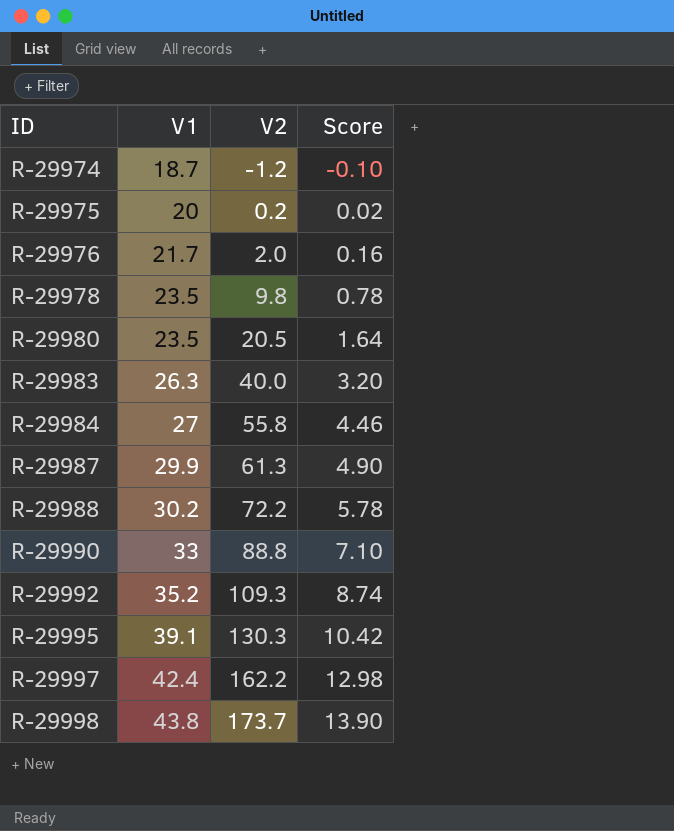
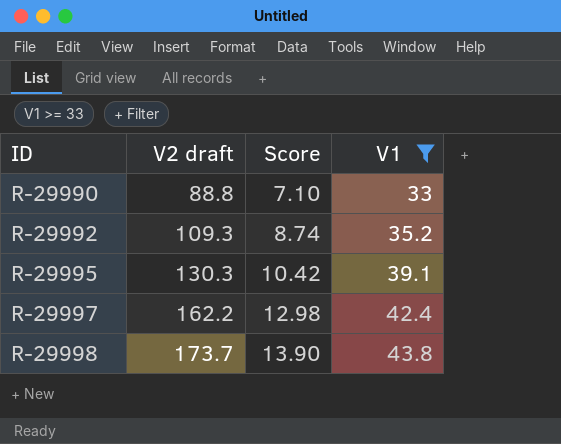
filter: none -> V1 >= 33
column name: V2 -> V2 draft
column V1 | position: 2 -> 4

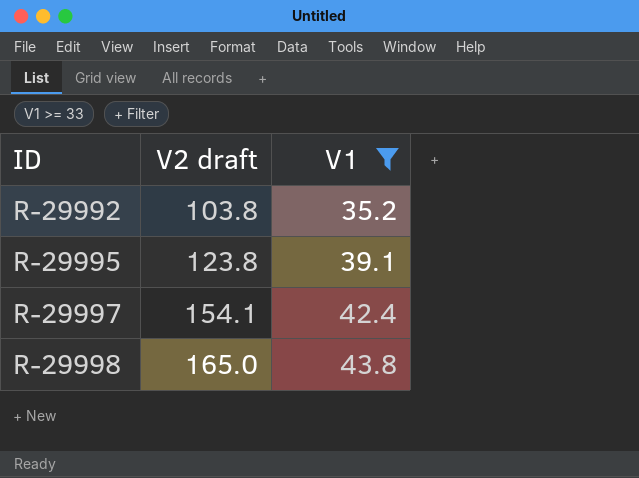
column Score | formula: [V2 draft] * 0.08 -> none
row R-29990: 88.8 | 7.10 | 33 -> none
R-29992 | V2 draft: 109.3 -> 103.8
R-29995 | V2 draft: 130.3 -> 123.8
R-29997 | V2 draft: 162.2 -> 154.1
R-29998 | V2 draft: 173.7 -> 165.0

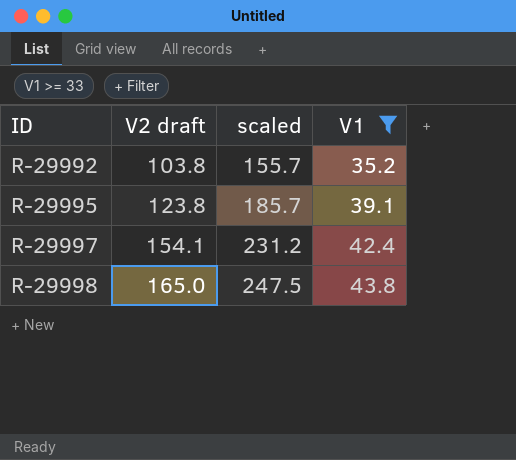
column scaled | formula: none -> [V2 draft] * 1.5

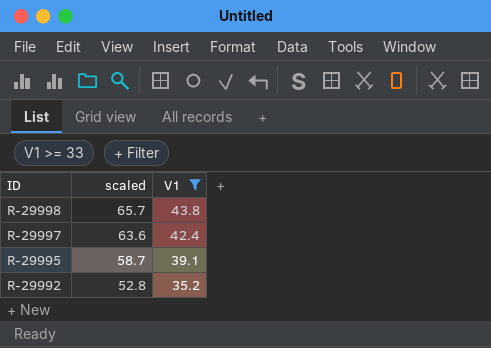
row order: ID ascending -> ID descending
column V2 draft | position: 2 -> none
column scaled | formula: [V2 draft] * 1.5 -> [V1] * 1.5

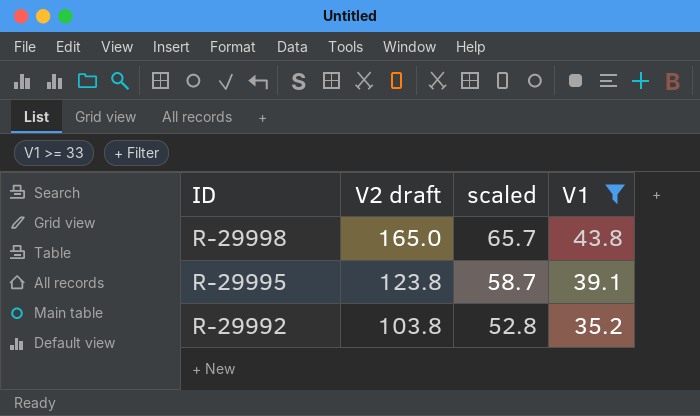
column V2 draft | position: none -> 2
row R-29997: 63.6 | 42.4 -> none

